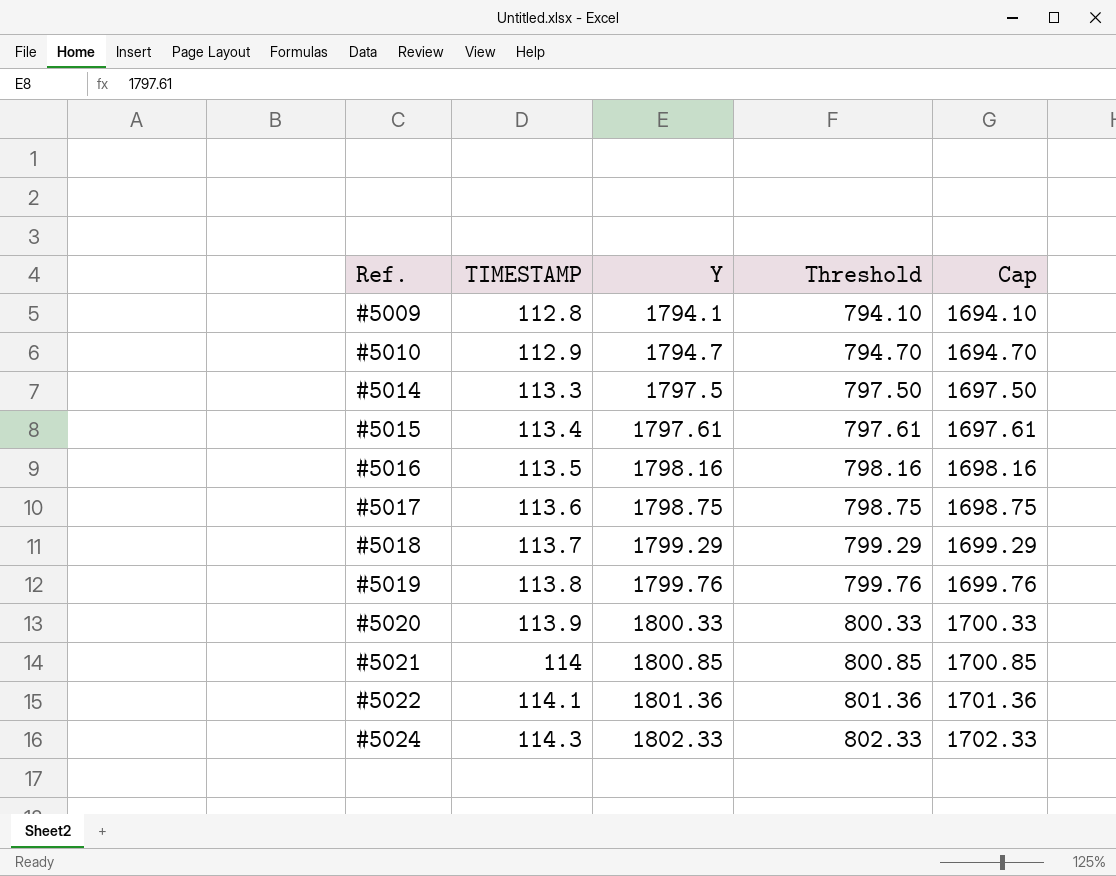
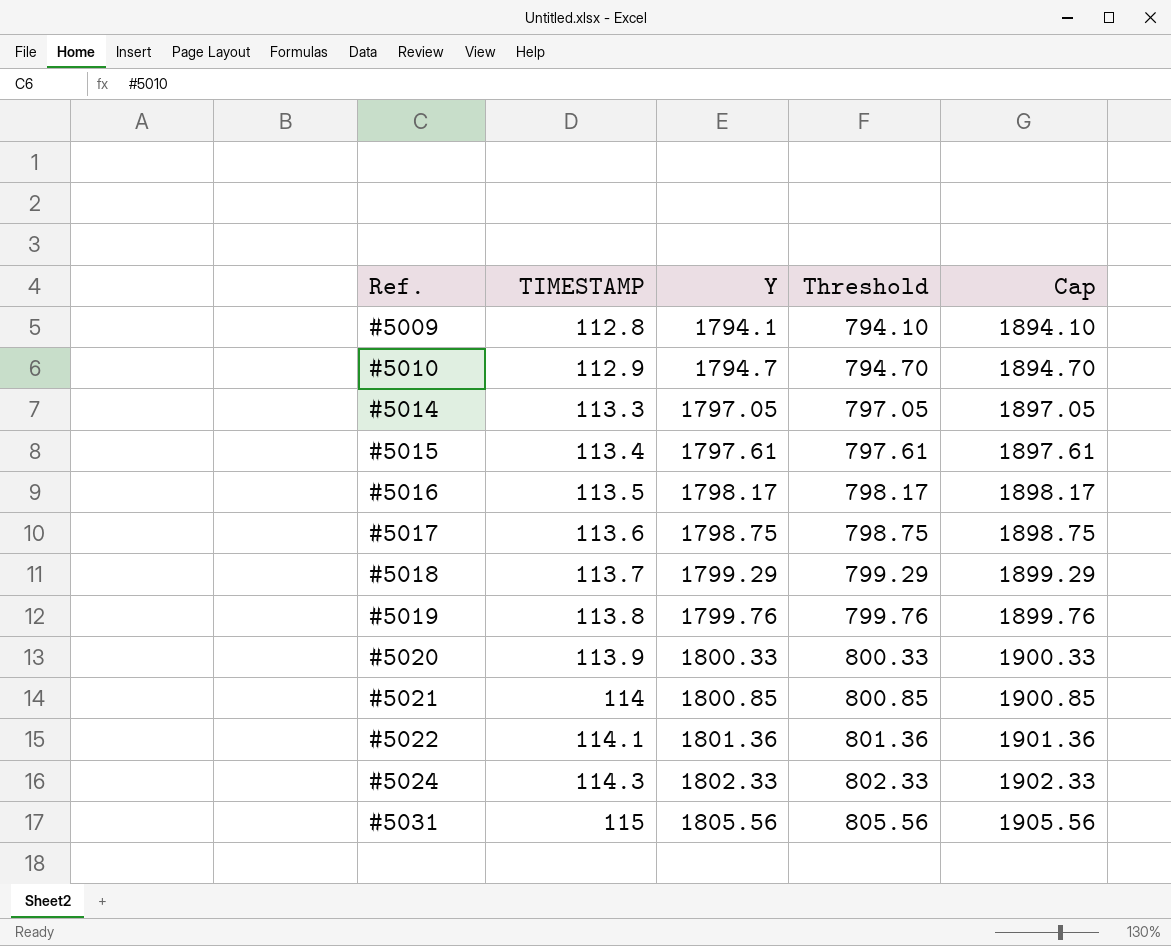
column Cap | formula: [Y] - 100 -> [Y] + 100
#5014 | Y: 1797.5 -> 1797.05
#5014 | Threshold: 797.50 -> 797.05
#5016 | Y: 1798.16 -> 1798.17
#5016 | Threshold: 798.16 -> 798.17
row #5031: none -> 115 | 1805.56 | 805.56 | 1905.56

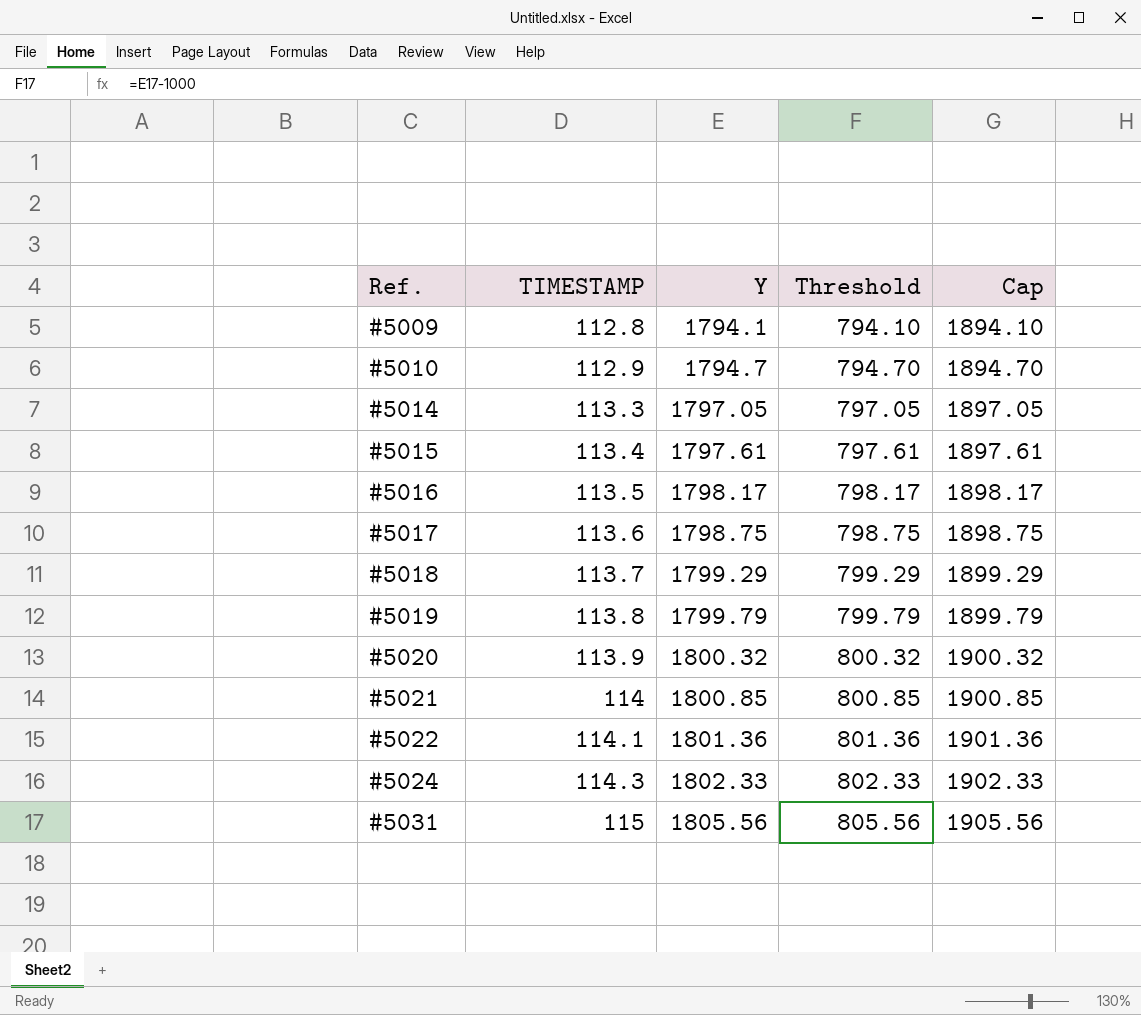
#5019 | Y: 1799.76 -> 1799.79
#5019 | Threshold: 799.76 -> 799.79
#5019 | Cap: 1899.76 -> 1899.79
#5020 | Y: 1800.33 -> 1800.32
#5020 | Threshold: 800.33 -> 800.32
#5020 | Cap: 1900.33 -> 1900.32

